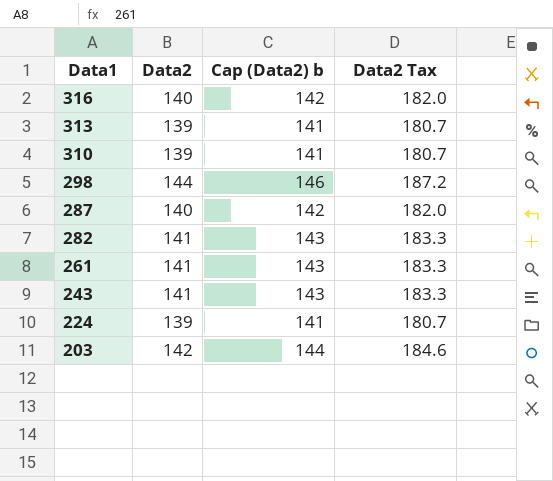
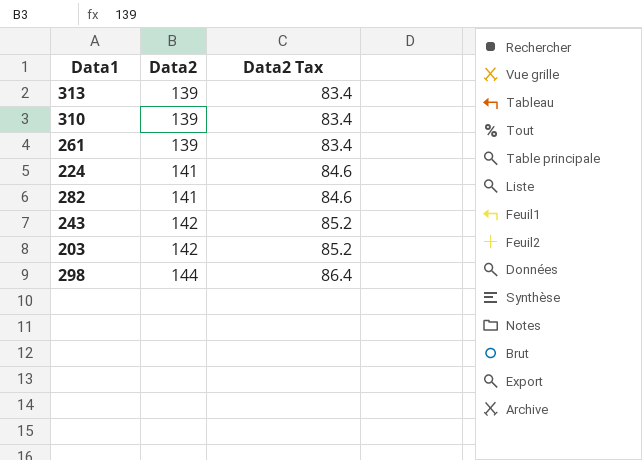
row order: Data1 descending -> Data2 ascending
column Cap (Data2) b | formula: [Data2] + 2 -> none
column Data2 Tax | formula: [Data2] * 1.3 -> [Data2] * 0.6
row 316: 140 | 142 | 182.0 -> none
row 287: 140 | 142 | 182.0 -> none
261 | Data2: 141 -> 139
224 | Data2: 139 -> 141
243 | Data2: 141 -> 142

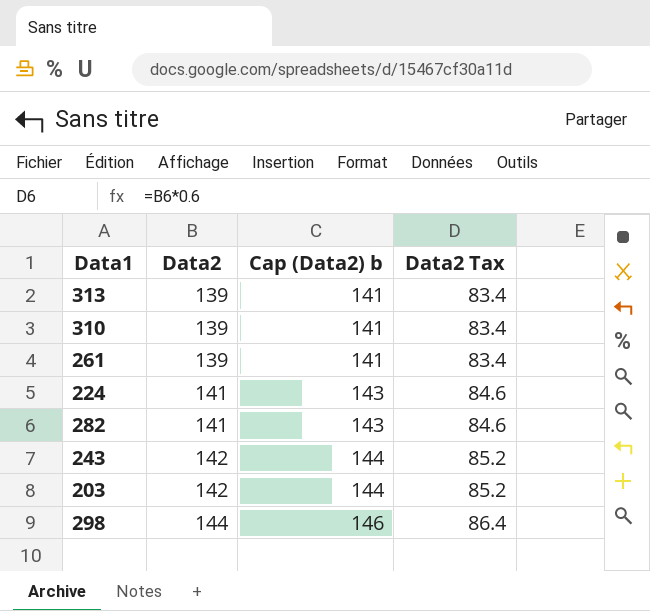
column Cap (Data2) b | formula: none -> [Data2] + 2

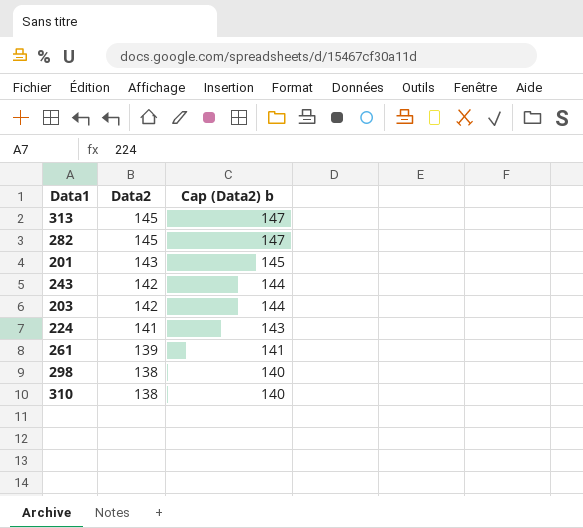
row order: Data2 ascending -> Data2 descending
column Data2 Tax | formula: [Data2] * 0.6 -> none
313 | Data2: 139 -> 145
313 | Cap (Data2) b: 141 -> 147
282 | Data2: 141 -> 145
282 | Cap (Data2) b: 143 -> 147
row 201: none -> 143 | 145
298 | Data2: 144 -> 138
298 | Cap (Data2) b: 146 -> 140
310 | Data2: 139 -> 138
310 | Cap (Data2) b: 141 -> 140

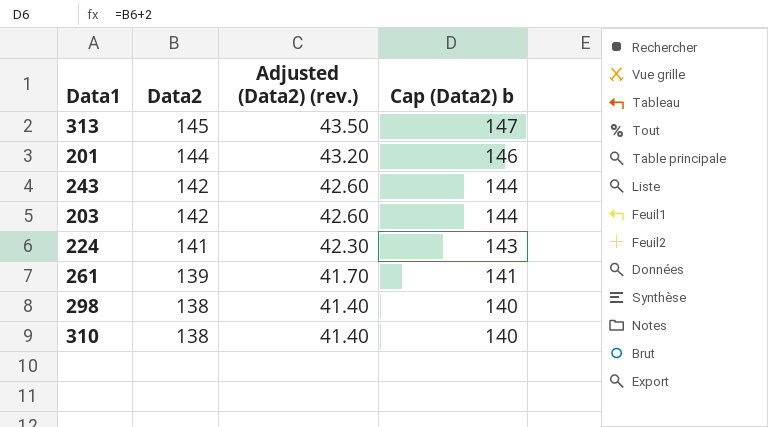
column Adjusted (Data2) (rev.) | formula: none -> [Data2] * 0.3
row 282: 145 | 147 -> none
201 | Data2: 143 -> 144
201 | Cap (Data2) b: 145 -> 146

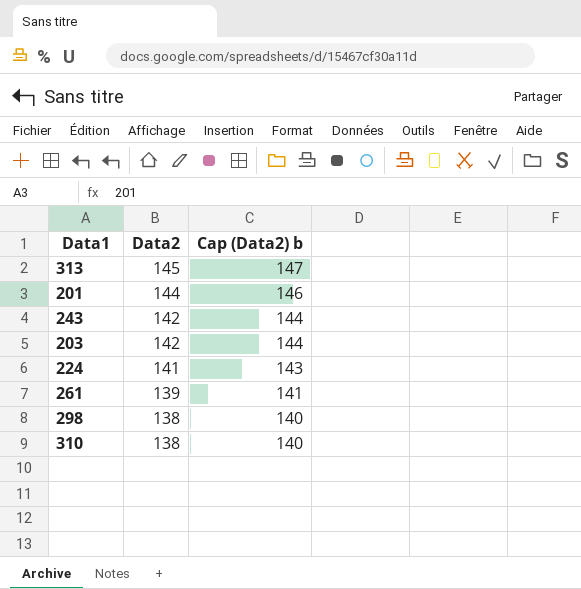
column Adjusted (Data2) (rev.) | formula: [Data2] * 0.3 -> none

